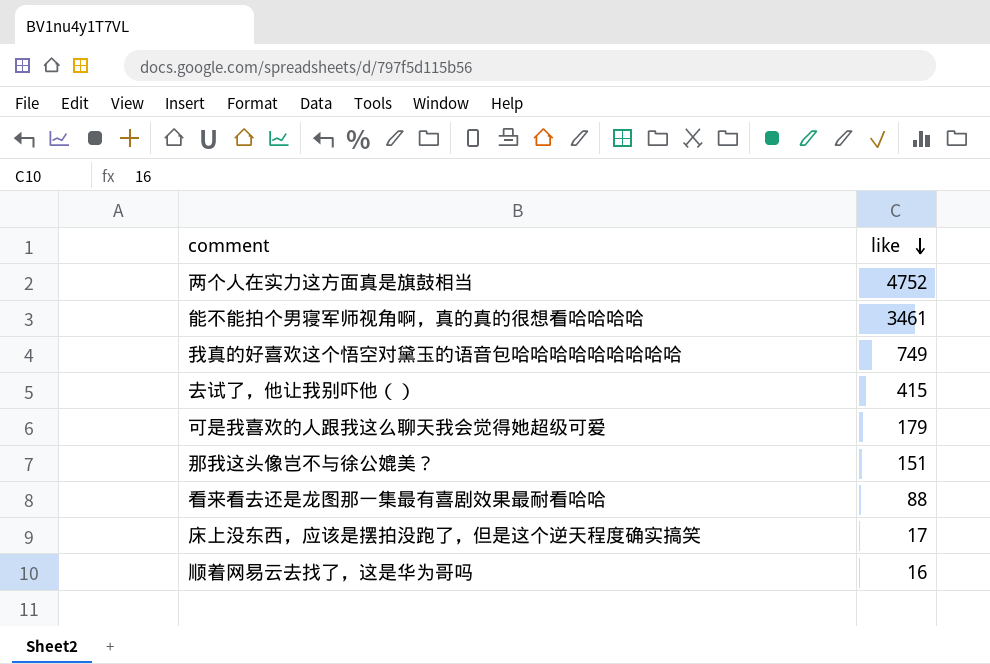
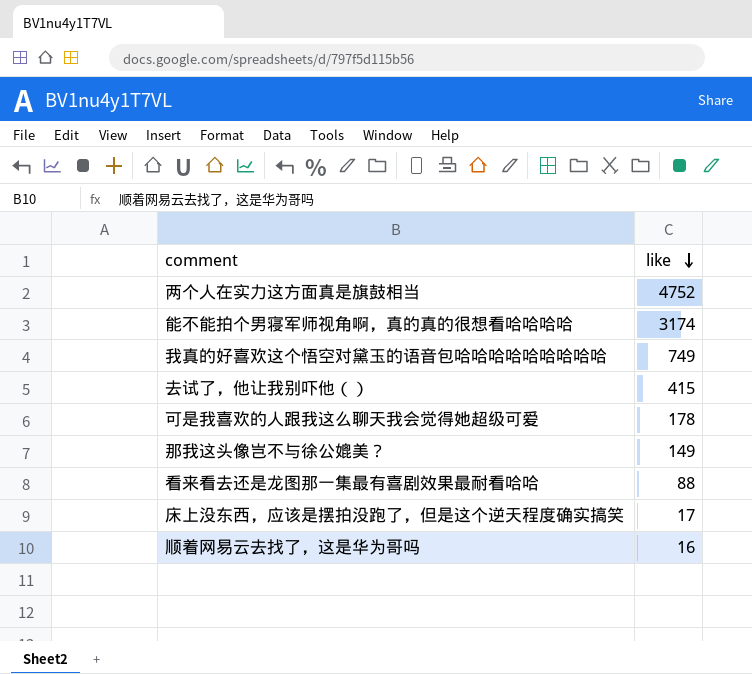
能不能拍个男寝军师视角啊，真的真的很想看哈哈哈哈 | like: 3461 -> 3174
可是我喜欢的人跟我这么聊天我会觉得她超级可爱 | like: 179 -> 178
那我这头像岂不与徐公媲美？ | like: 151 -> 149

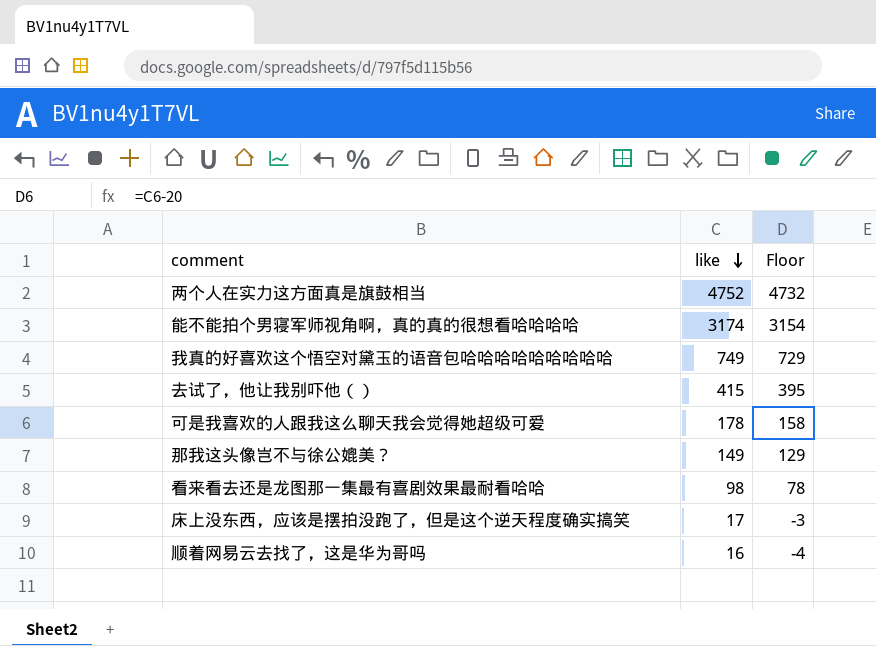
column Floor | formula: none -> [like] - 20
看来看去还是龙图那一集最有喜剧效果最耐看哈哈 | like: 88 -> 98

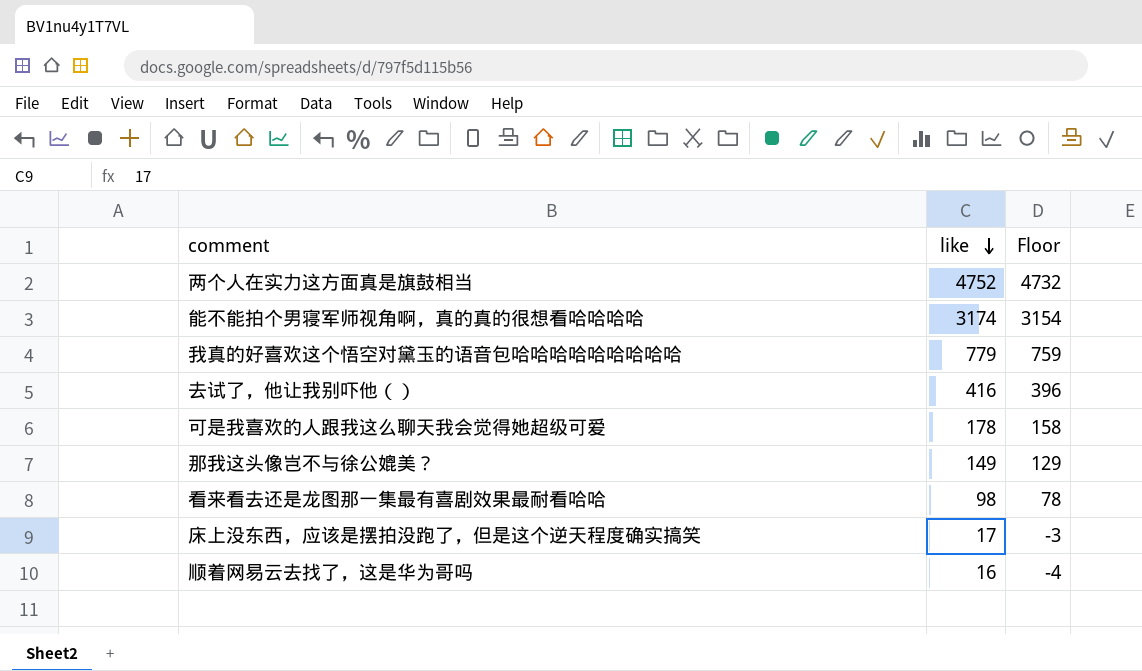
我真的好喜欢这个悟空对黛玉的语音包哈哈哈哈哈哈哈哈哈 | like: 749 -> 779
我真的好喜欢这个悟空对黛玉的语音包哈哈哈哈哈哈哈哈哈 | Floor: 729 -> 759
去试了，他让我别吓他（） | like: 415 -> 416
去试了，他让我别吓他（） | Floor: 395 -> 396

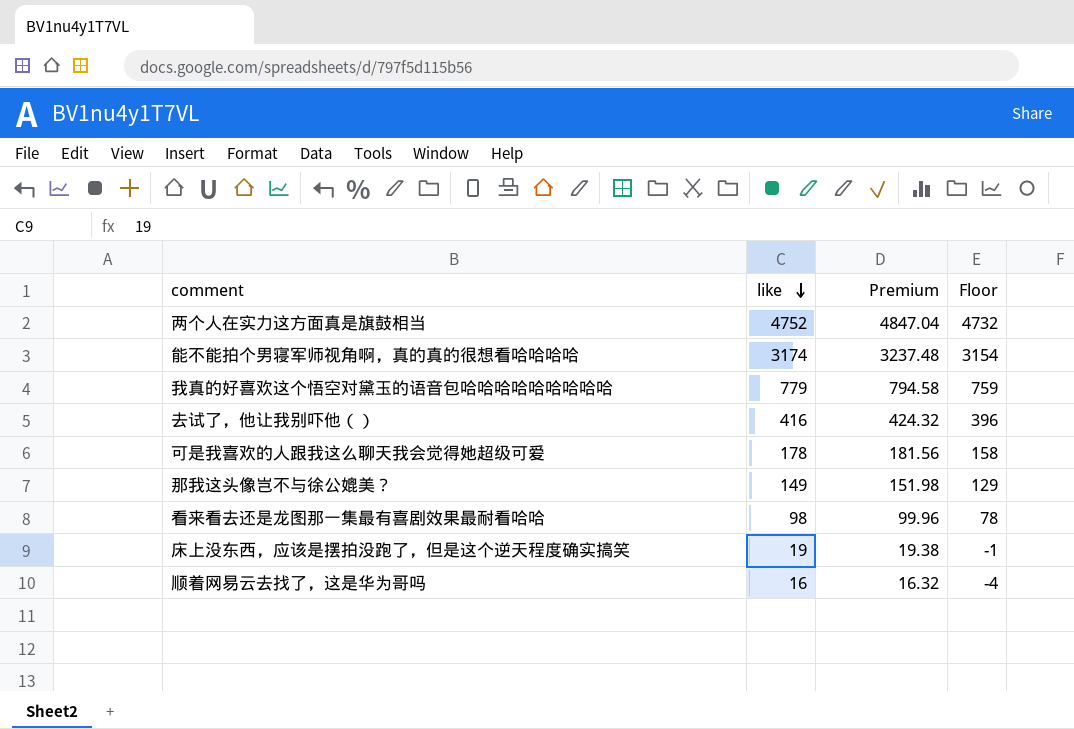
column Premium | formula: none -> [like] * 1.02
床上没东西，应该是摆拍没跑了，但是这个逆天程度确实搞笑 | like: 17 -> 19
床上没东西，应该是摆拍没跑了，但是这个逆天程度确实搞笑 | Floor: -3 -> -1

